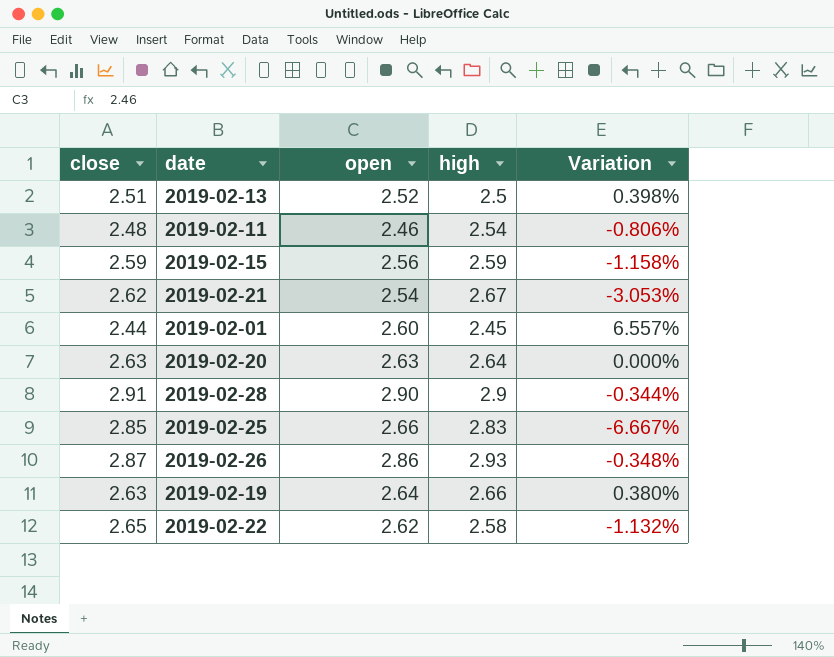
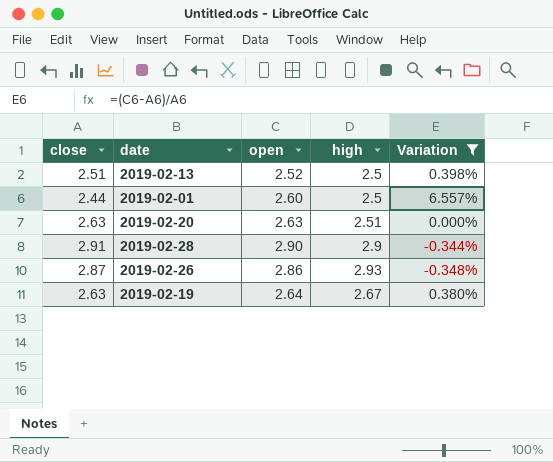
filter: none -> Variation >= -0.348%
2019-02-01 | high: 2.45 -> 2.5
2019-02-20 | high: 2.64 -> 2.51
2019-02-19 | high: 2.66 -> 2.67

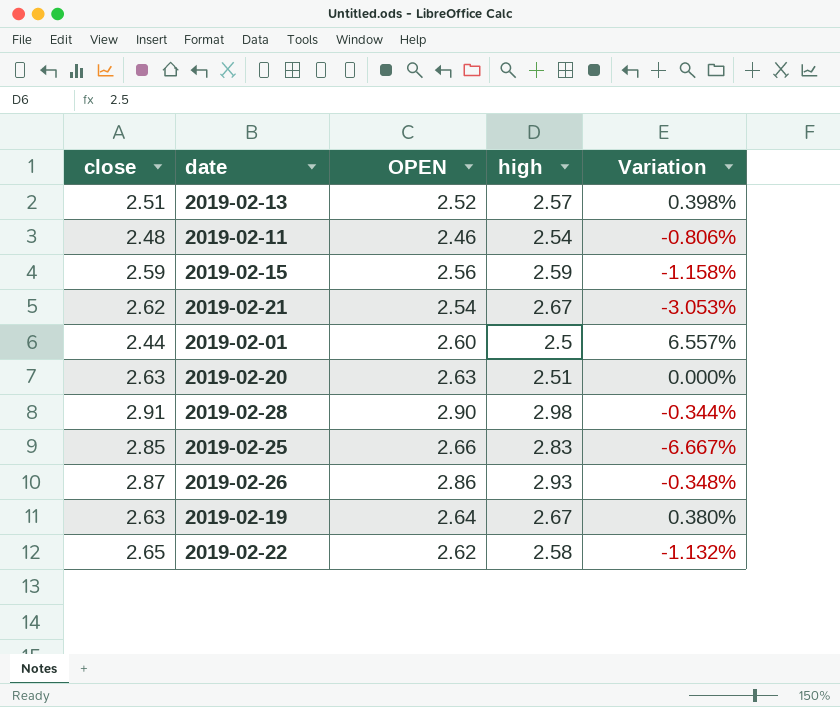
filter: Variation >= -0.348% -> none
column name: open -> OPEN
2019-02-13 | high: 2.5 -> 2.57
2019-02-28 | high: 2.9 -> 2.98

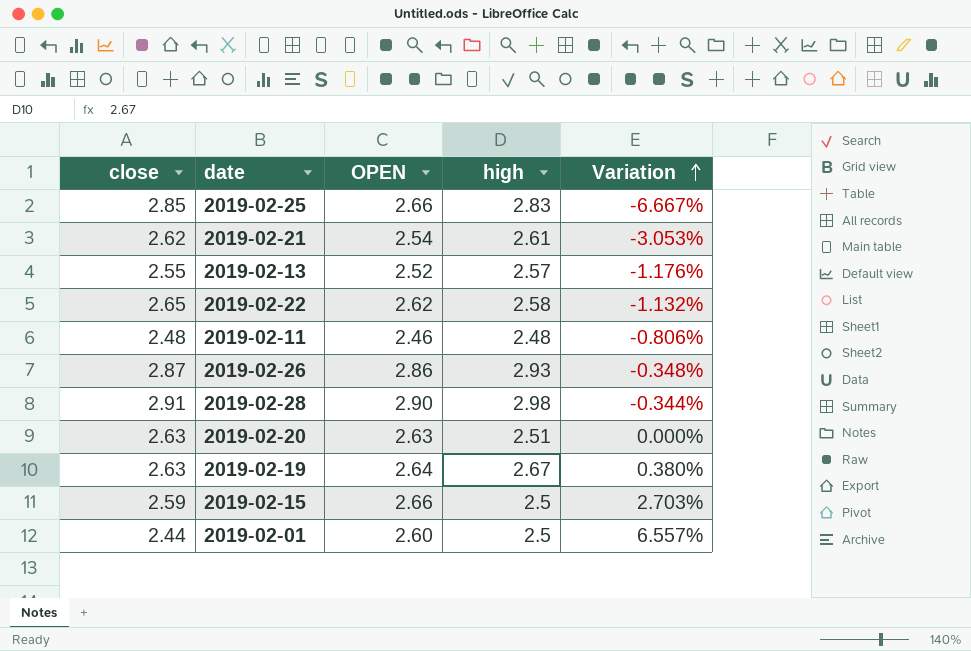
row order: none -> Variation ascending
2019-02-21 | high: 2.67 -> 2.61
2019-02-13 | close: 2.51 -> 2.55
2019-02-13 | Variation: 0.398% -> -1.176%
2019-02-11 | high: 2.54 -> 2.48
2019-02-15 | OPEN: 2.56 -> 2.66
2019-02-15 | high: 2.59 -> 2.5
2019-02-15 | Variation: -1.158% -> 2.703%

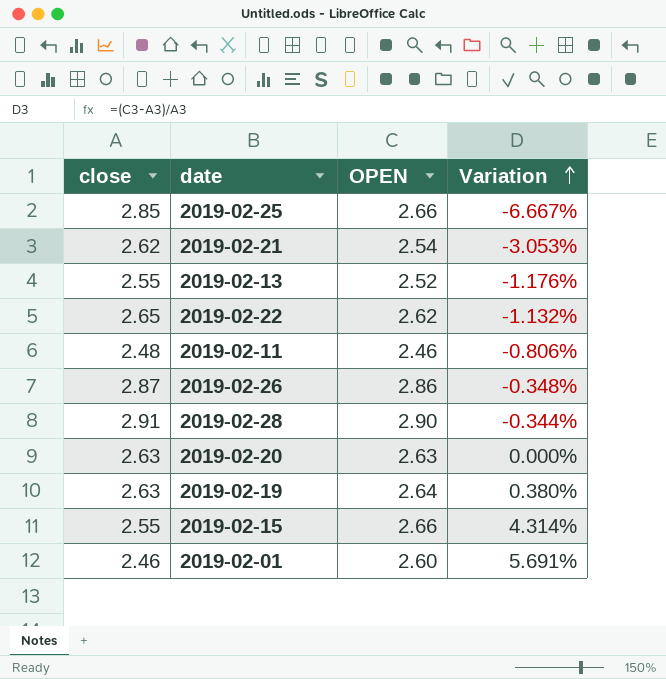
column high | position: 4 -> none
2019-02-15 | close: 2.59 -> 2.55
2019-02-15 | Variation: 2.703% -> 4.314%
2019-02-01 | close: 2.44 -> 2.46
2019-02-01 | Variation: 6.557% -> 5.691%

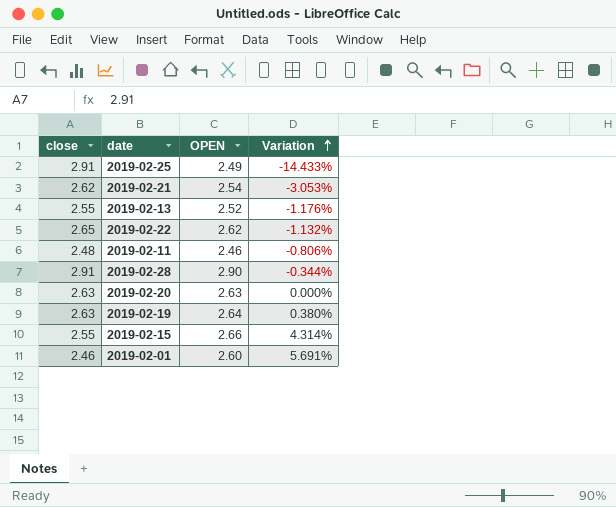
row 2019-02-26: 2.87 | 2.86 | -0.348% -> none
2019-02-25 | close: 2.85 -> 2.91
2019-02-25 | OPEN: 2.66 -> 2.49
2019-02-25 | Variation: -6.667% -> -14.433%

